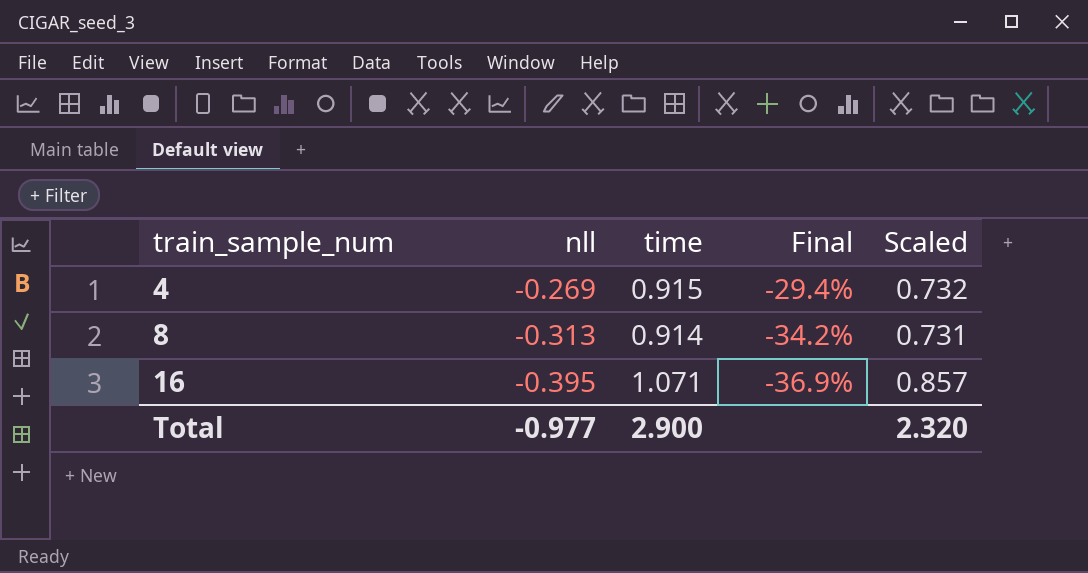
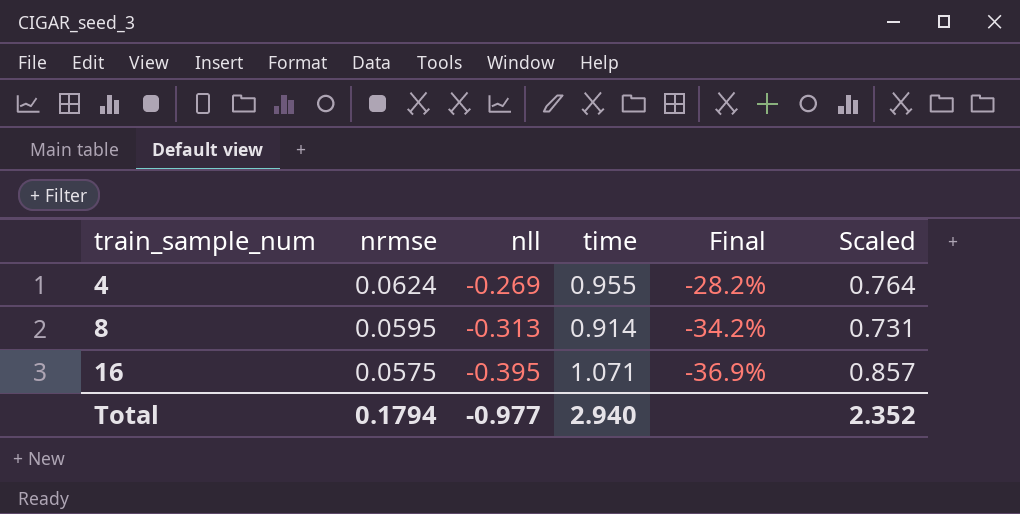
column nrmse | position: none -> 2
4 | time: 0.915 -> 0.955
4 | Final: -29.4% -> -28.2%
4 | Scaled: 0.732 -> 0.764
Total | time: 2.900 -> 2.940
Total | Scaled: 2.320 -> 2.352

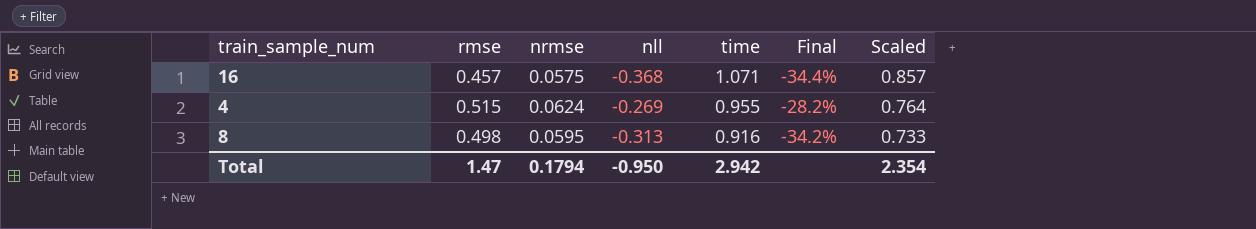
row order: train_sample_num ascending -> time descending
column rmse | position: none -> 2
16 | nll: -0.395 -> -0.368
16 | Final: -36.9% -> -34.4%
8 | time: 0.914 -> 0.916
8 | Scaled: 0.731 -> 0.733
Total | nll: -0.977 -> -0.950
Total | time: 2.940 -> 2.942
Total | Scaled: 2.352 -> 2.354

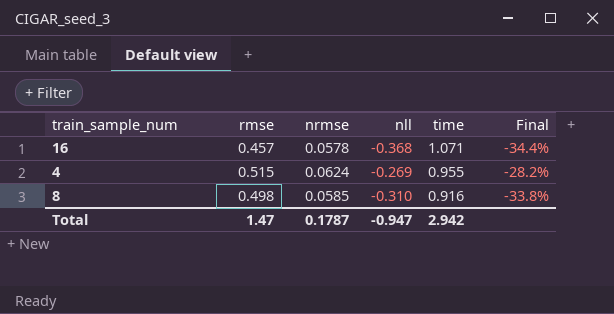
column Scaled | formula: [time] * 0.8 -> none
16 | nrmse: 0.0575 -> 0.0578
8 | nrmse: 0.0595 -> 0.0585
8 | nll: -0.313 -> -0.310
8 | Final: -34.2% -> -33.8%
Total | nrmse: 0.1794 -> 0.1787
Total | nll: -0.950 -> -0.947

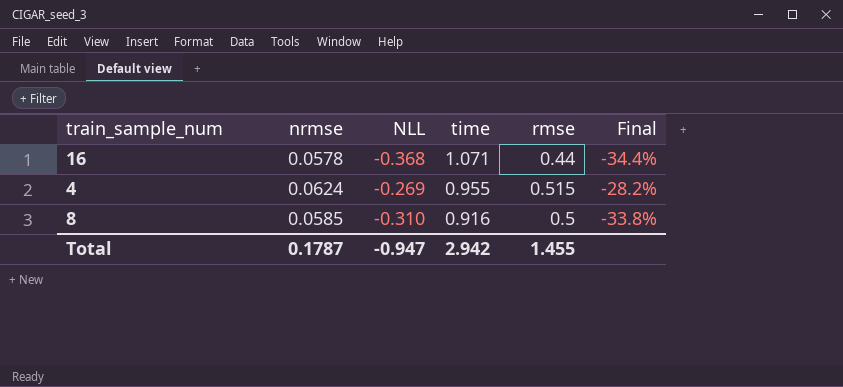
column name: nll -> NLL
column rmse | position: 2 -> 5
16 | rmse: 0.457 -> 0.44
8 | rmse: 0.498 -> 0.5
Total | rmse: 1.47 -> 1.455

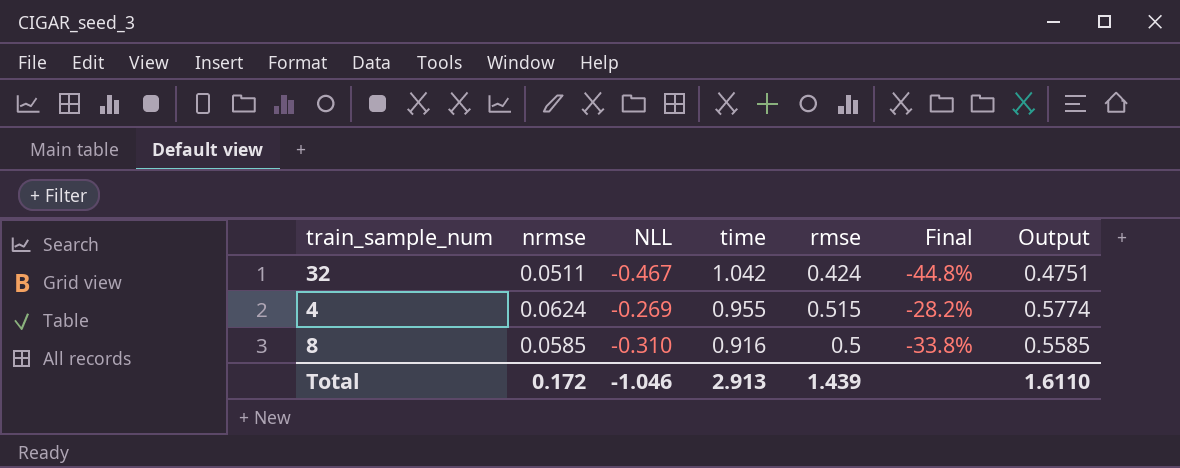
column Output | formula: none -> [nrmse] + [rmse]
row 16: 0.0578 | -0.368 | 1.071 | 0.44 | -34.4% -> none
row 32: none -> 0.0511 | -0.467 | 1.042 | 0.424 | -44.8% | 0.4751
Total | nrmse: 0.1787 -> 0.172
Total | NLL: -0.947 -> -1.046
Total | time: 2.942 -> 2.913
Total | rmse: 1.455 -> 1.439

